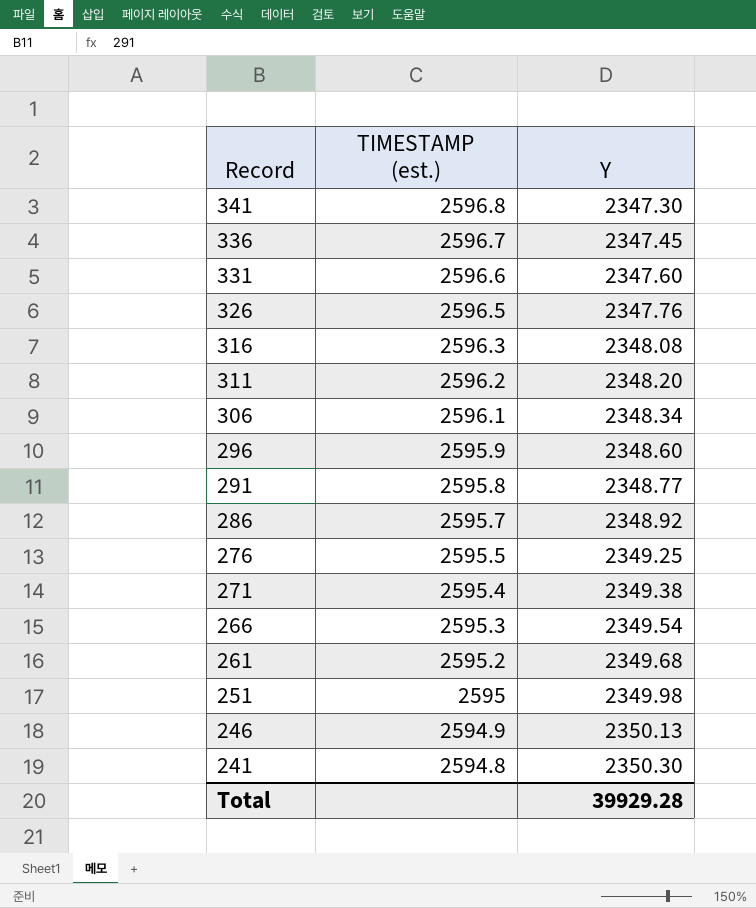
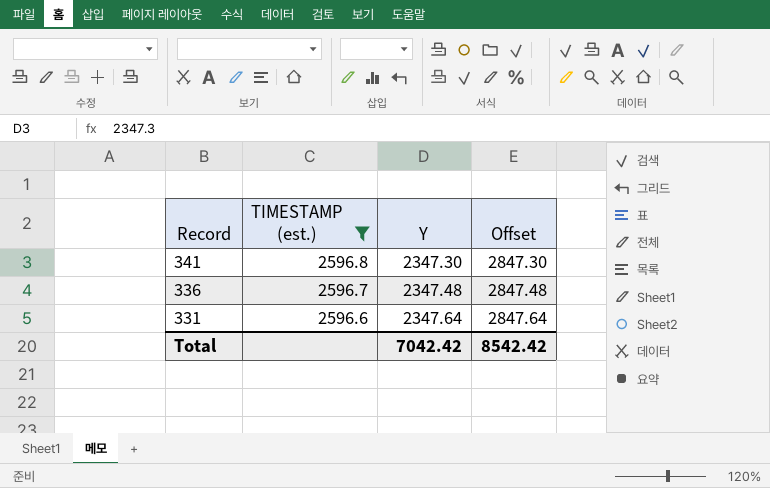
filter: none -> TIMESTAMP (est.) >= 2596.6
column Offset | formula: none -> [Y] + 500
336 | Y: 2347.45 -> 2347.48
331 | Y: 2347.60 -> 2347.64
Total | Y: 39929.28 -> 7042.42

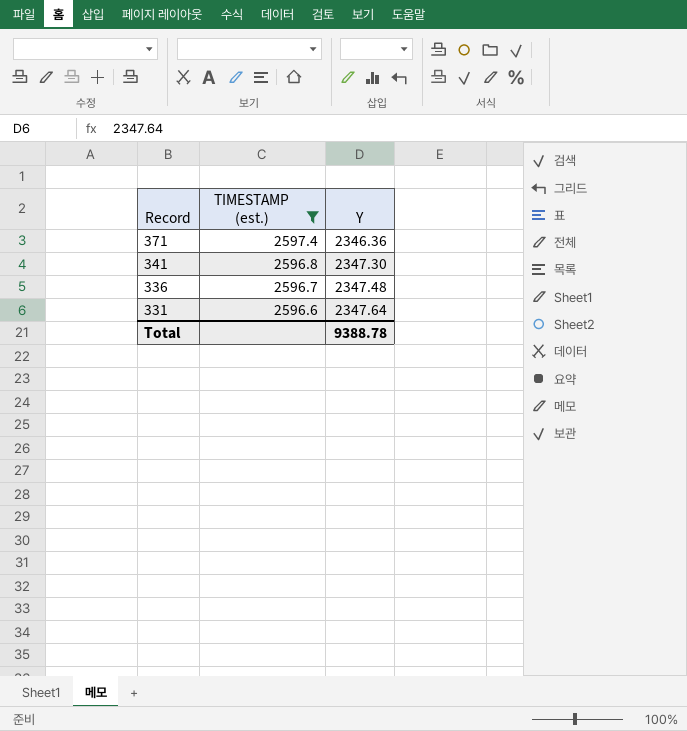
column Offset | formula: [Y] + 500 -> none
row 371: none -> 2597.4 | 2346.36
Total | Y: 7042.42 -> 9388.78

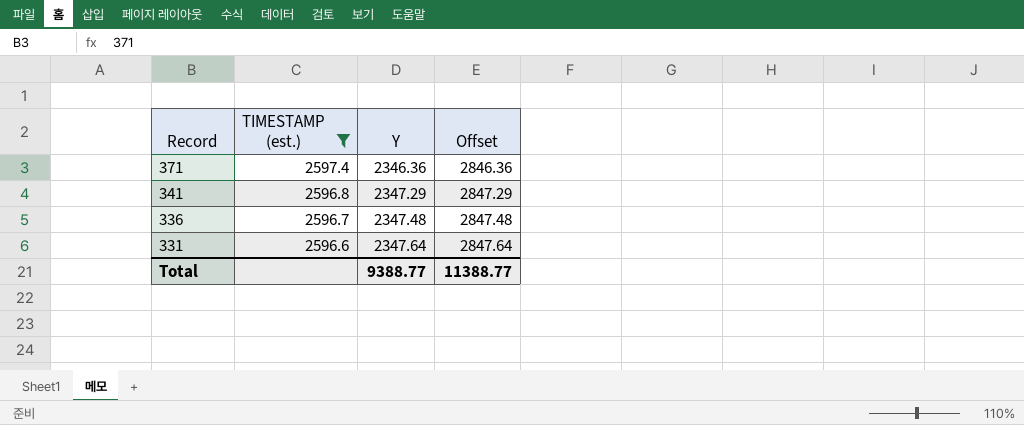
column Offset | formula: none -> [Y] + 500
341 | Y: 2347.30 -> 2347.29
Total | Y: 9388.78 -> 9388.77

